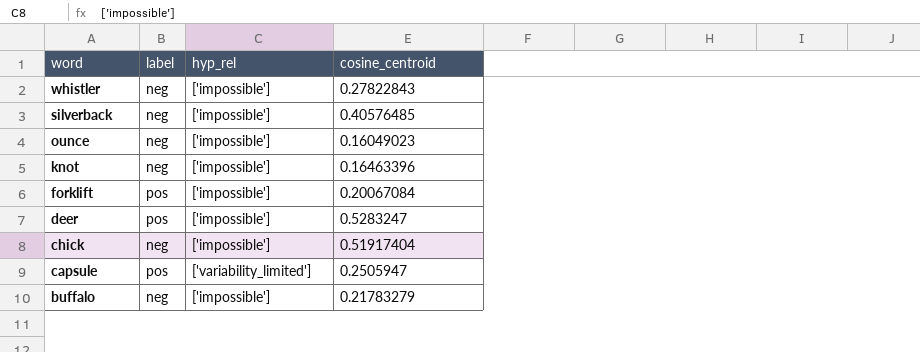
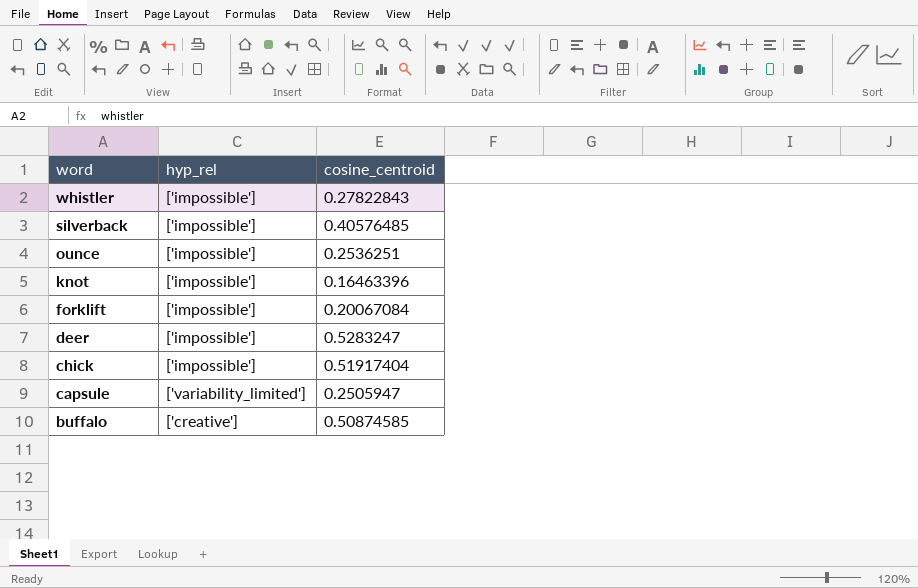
column label | position: 2 -> none
ounce | cosine_centroid: 0.16049023 -> 0.2536251
buffalo | hyp_rel: ['impossible'] -> ['creative']
buffalo | cosine_centroid: 0.21783279 -> 0.50874585

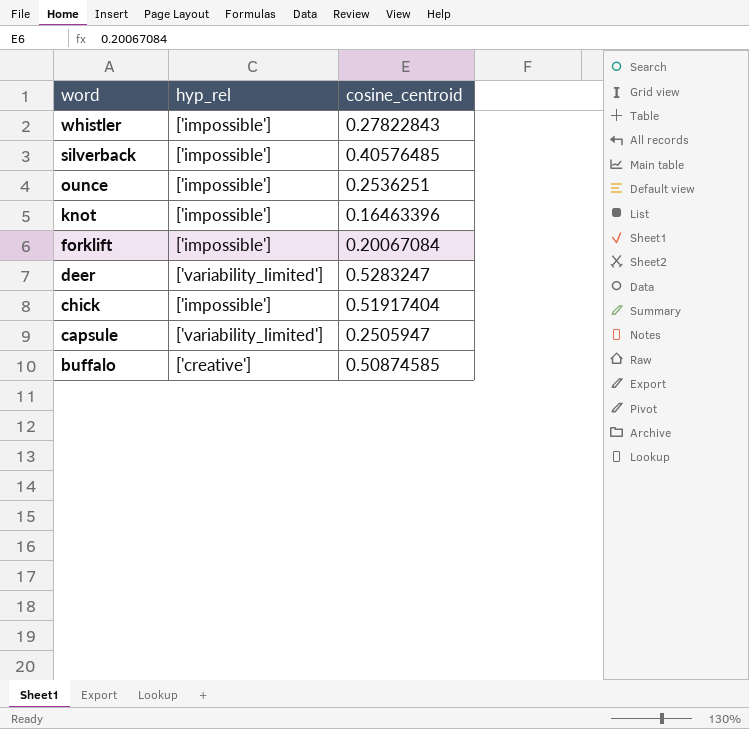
deer | hyp_rel: ['impossible'] -> ['variability_limited']

